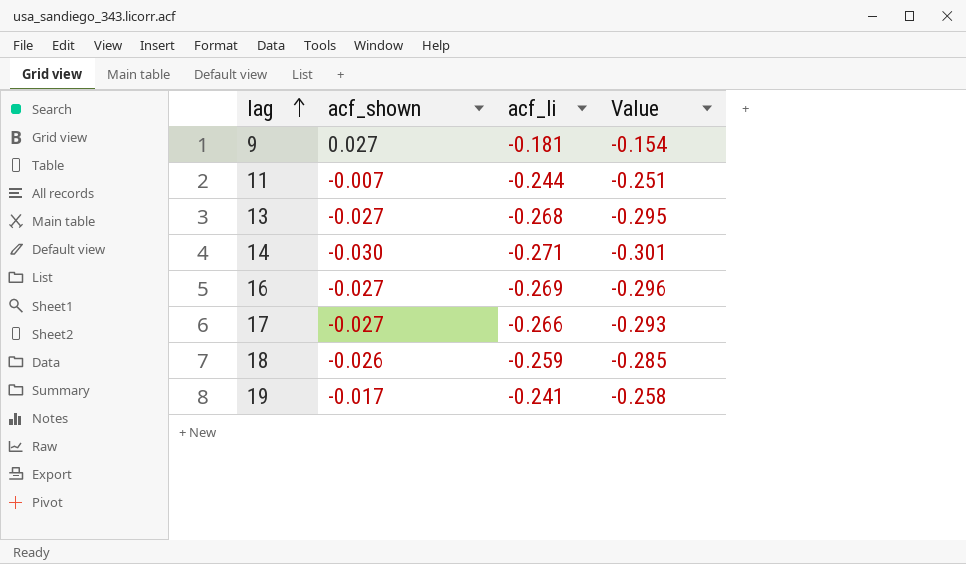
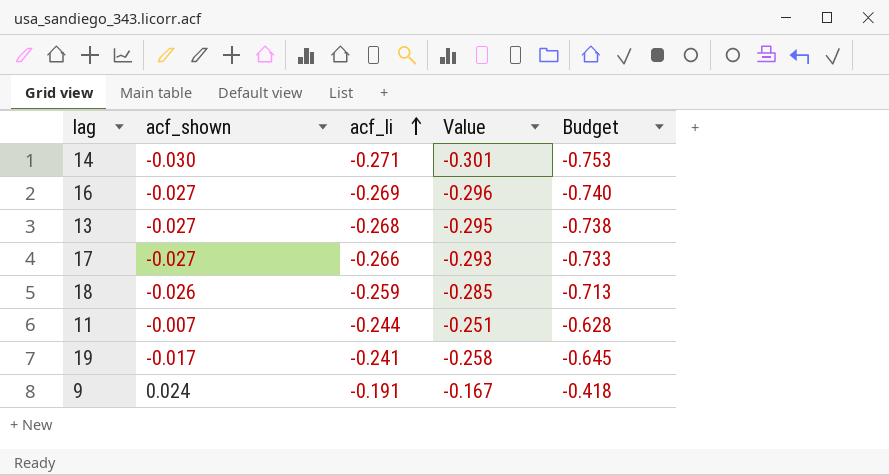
row order: lag ascending -> acf_li ascending
column Budget | formula: none -> [Value] * 2.5
9 | acf_shown: 0.027 -> 0.024
9 | acf_li: -0.181 -> -0.191
9 | Value: -0.154 -> -0.167

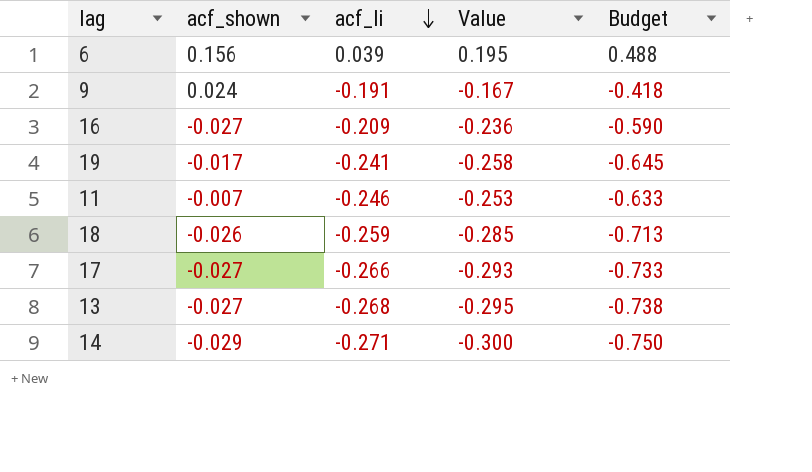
row order: acf_li ascending -> acf_li descending
row 6: none -> 0.156 | 0.039 | 0.195 | 0.488
16 | acf_li: -0.269 -> -0.209
16 | Value: -0.296 -> -0.236
16 | Budget: -0.740 -> -0.590
11 | acf_li: -0.244 -> -0.246
11 | Value: -0.251 -> -0.253
11 | Budget: -0.628 -> -0.633
14 | acf_shown: -0.030 -> -0.029
14 | Value: -0.301 -> -0.300
14 | Budget: -0.753 -> -0.750

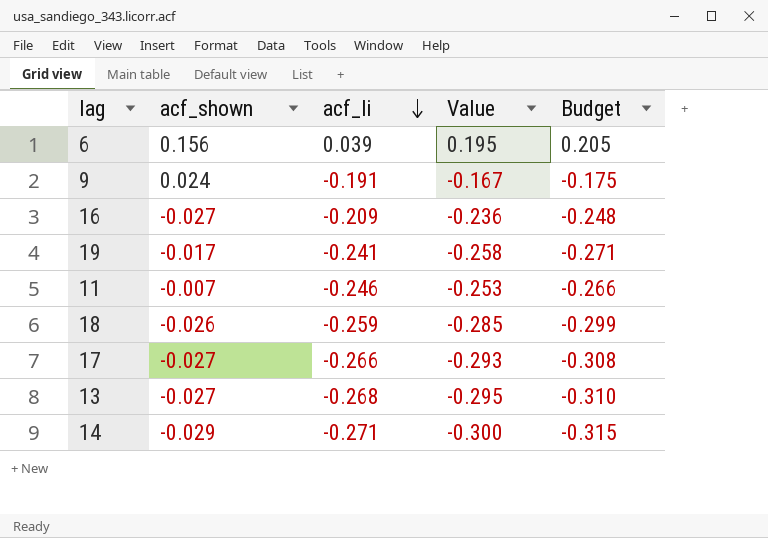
column Budget | formula: [Value] * 2.5 -> [Value] * 1.05

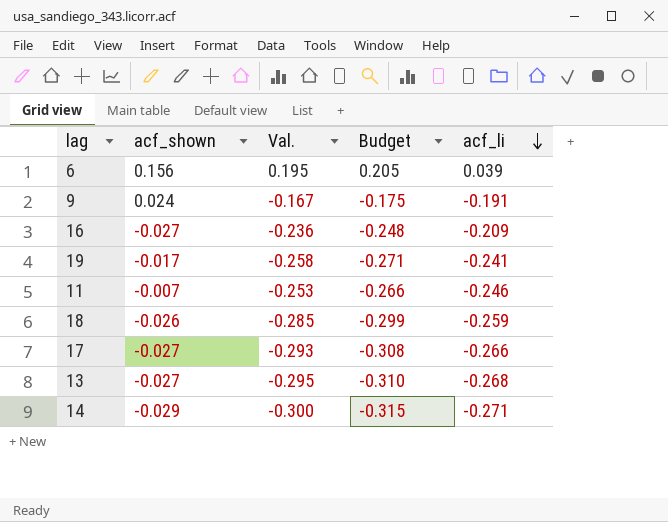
column name: Value -> Val.
column acf_li | position: 3 -> 5

